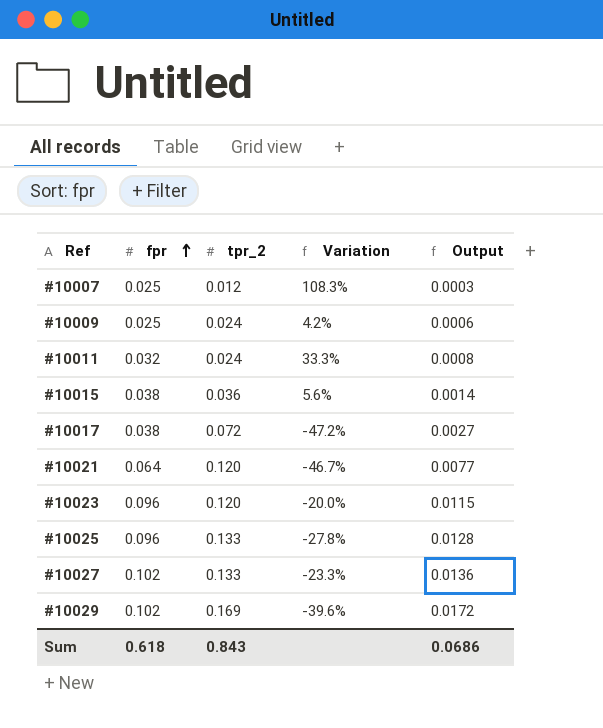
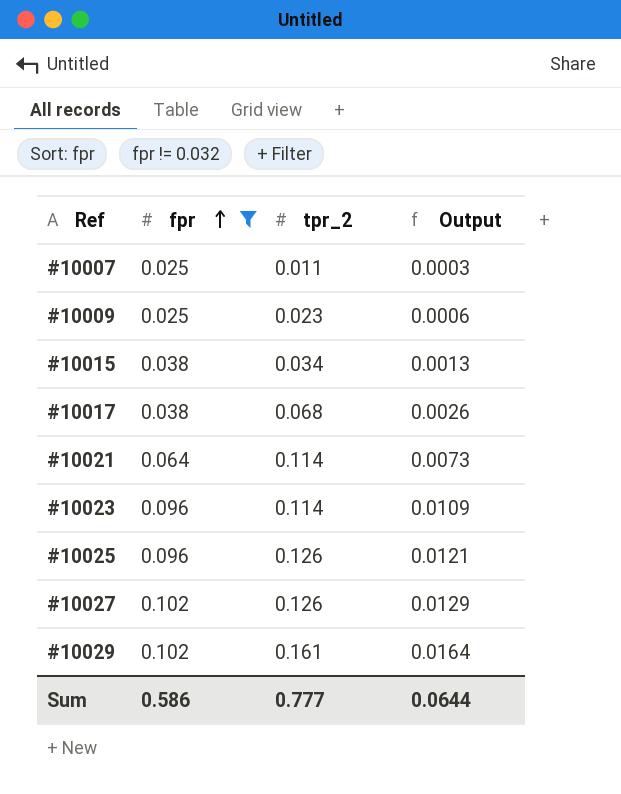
filter: none -> fpr != 0.032
column Variation | formula: ([fpr] - [tpr_2]) / [tpr_2] -> none
#10007 | tpr_2: 0.012 -> 0.011
#10009 | tpr_2: 0.024 -> 0.023
#10015 | tpr_2: 0.036 -> 0.034
#10015 | Output: 0.0014 -> 0.0013
#10017 | tpr_2: 0.072 -> 0.068
#10017 | Output: 0.0027 -> 0.0026
#10021 | tpr_2: 0.120 -> 0.114
#10021 | Output: 0.0077 -> 0.0073
#10023 | tpr_2: 0.120 -> 0.114
#10023 | Output: 0.0115 -> 0.0109
#10025 | tpr_2: 0.133 -> 0.126
#10025 | Output: 0.0128 -> 0.0121
#10027 | tpr_2: 0.133 -> 0.126
#10027 | Output: 0.0136 -> 0.0129
#10029 | tpr_2: 0.169 -> 0.161
#10029 | Output: 0.0172 -> 0.0164
Sum | fpr: 0.618 -> 0.586
Sum | tpr_2: 0.843 -> 0.777
Sum | Output: 0.0686 -> 0.0644

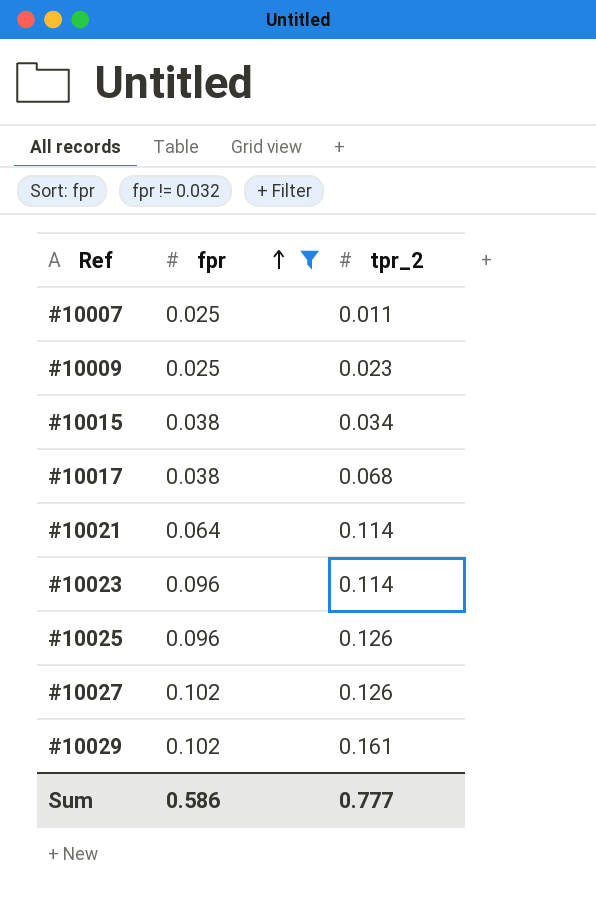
column Output | formula: [fpr] * [tpr_2] -> none

